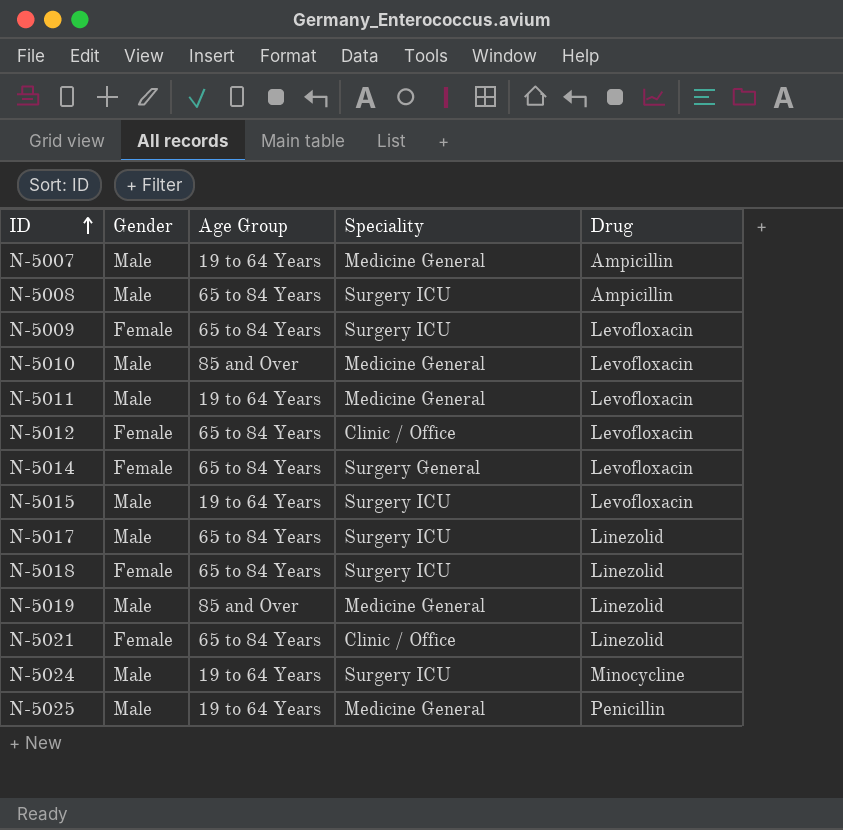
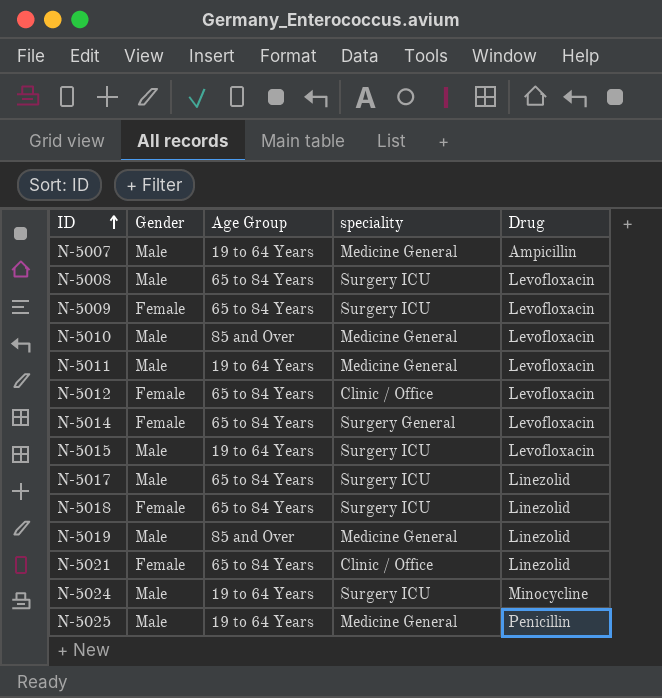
column name: Speciality -> speciality
N-5008 | Drug: Ampicillin -> Levofloxacin

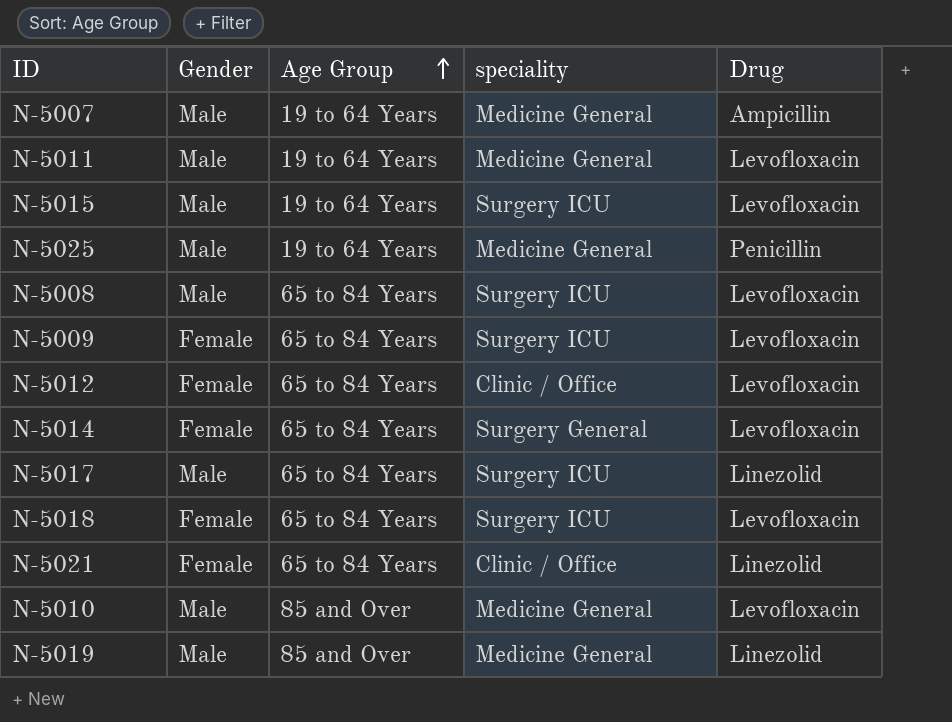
row order: ID ascending -> Age Group ascending
row N-5024: Male | 19 to 64 Years | Surgery ICU | Minocycline -> none
N-5018 | Drug: Linezolid -> Levofloxacin

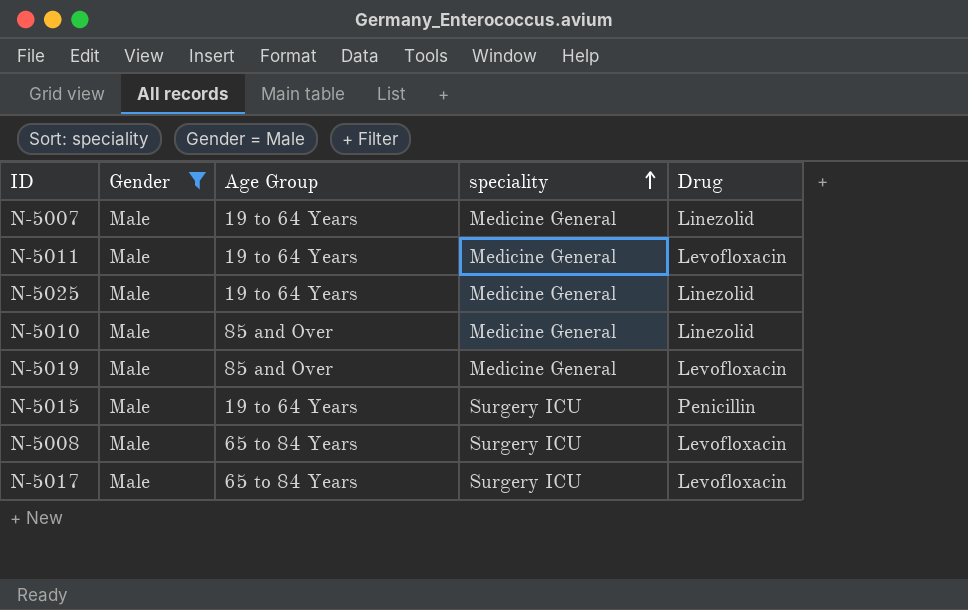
filter: none -> Gender = Male
row order: Age Group ascending -> speciality ascending
N-5007 | Drug: Ampicillin -> Linezolid
N-5025 | Drug: Penicillin -> Linezolid
N-5010 | Drug: Levofloxacin -> Linezolid
N-5019 | Drug: Linezolid -> Levofloxacin
N-5015 | Drug: Levofloxacin -> Penicillin
N-5017 | Drug: Linezolid -> Levofloxacin

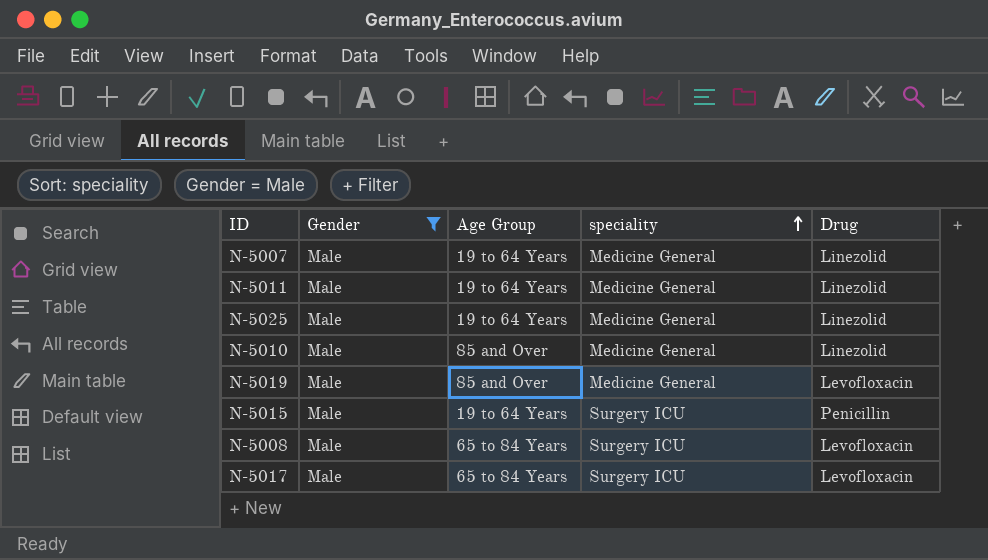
N-5011 | Drug: Levofloxacin -> Linezolid

